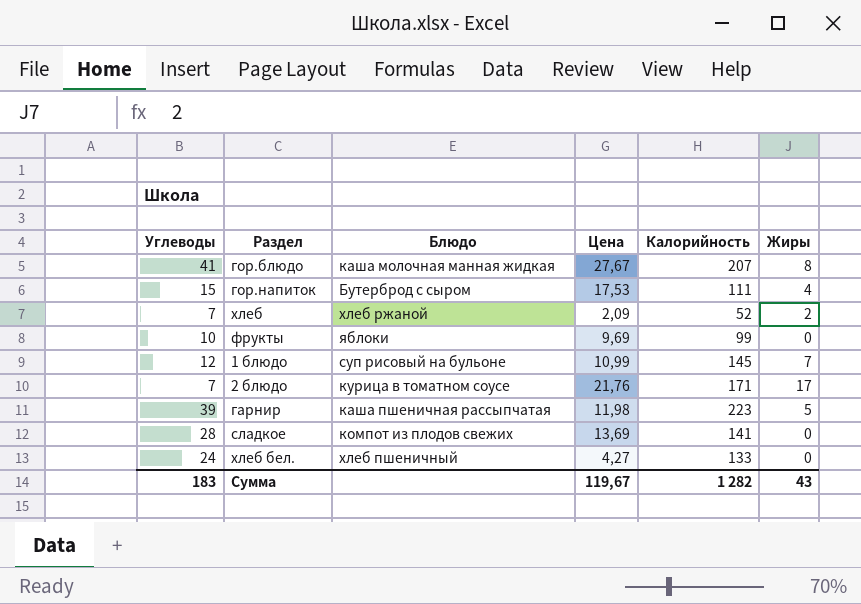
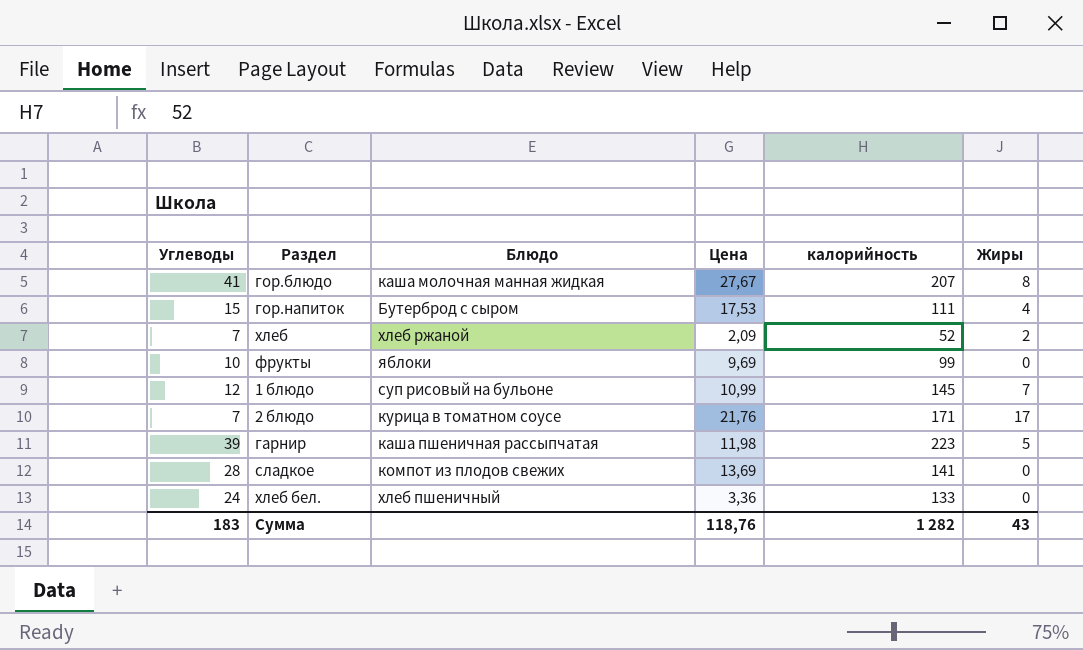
column name: Калорийность -> калорийность
хлеб бел. | Цена: 4,27 -> 3,36
Сумма | Цена: 119,67 -> 118,76

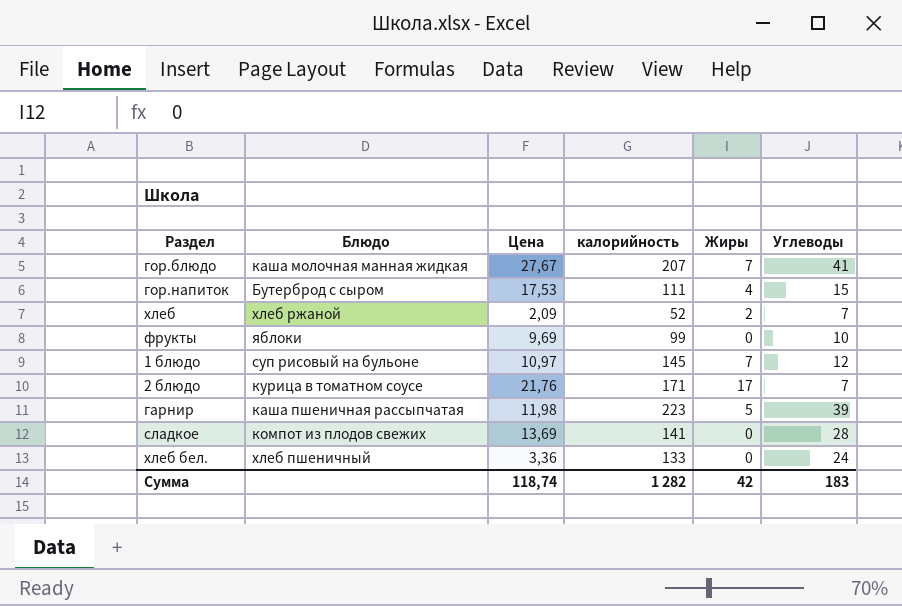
column Углеводы | position: 1 -> 6
гор.блюдо | Жиры: 8 -> 7
1 блюдо | Цена: 10,99 -> 10,97
Сумма | Цена: 118,76 -> 118,74
Сумма | Жиры: 43 -> 42

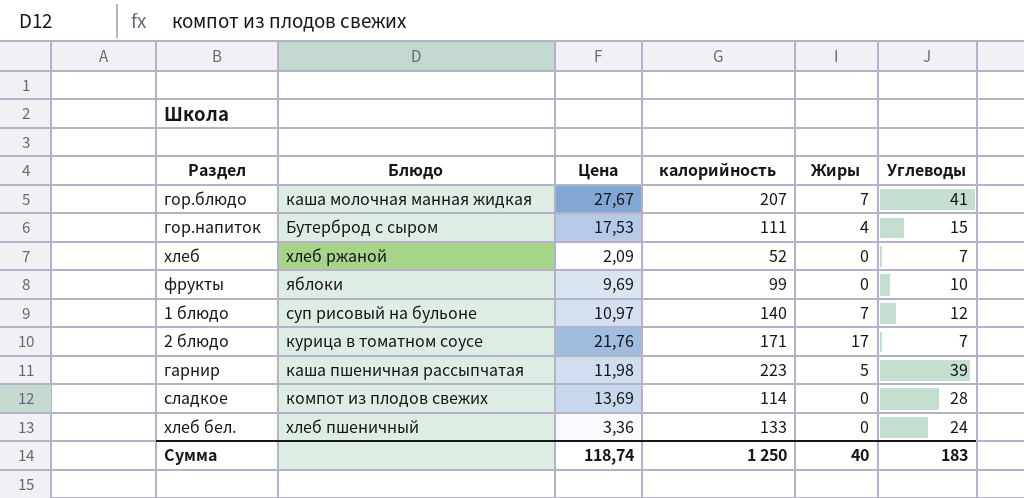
хлеб | Жиры: 2 -> 0
1 блюдо | калорийность: 145 -> 140
сладкое | калорийность: 141 -> 114
Сумма | калорийность: 1 282 -> 1 250
Сумма | Жиры: 42 -> 40

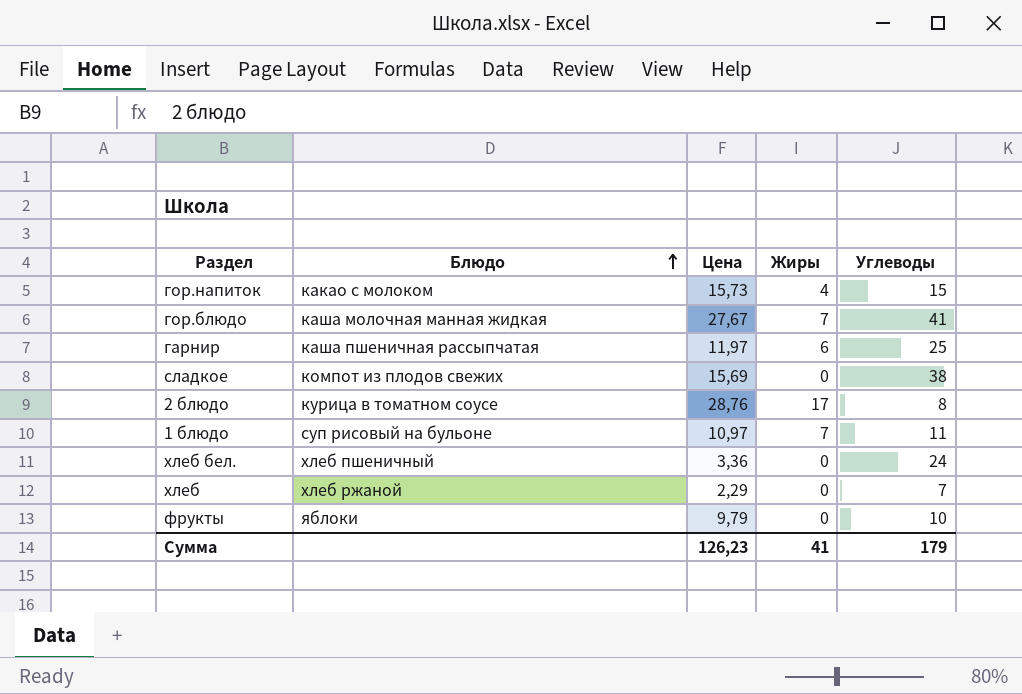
row order: none -> Блюдо ascending
column калорийность | position: 4 -> none
гор.напиток | Блюдо: Бутерброд с сыром -> какао с молоком
гор.напиток | Цена: 17,53 -> 15,73
гарнир | Цена: 11,98 -> 11,97
гарнир | Жиры: 5 -> 6
гарнир | Углеводы: 39 -> 25
сладкое | Цена: 13,69 -> 15,69
сладкое | Углеводы: 28 -> 38
2 блюдо | Цена: 21,76 -> 28,76
2 блюдо | Углеводы: 7 -> 8
1 блюдо | Углеводы: 12 -> 11
хлеб | Цена: 2,09 -> 2,29
фрукты | Цена: 9,69 -> 9,79
Сумма | Цена: 118,74 -> 126,23
Сумма | Жиры: 40 -> 41
Сумма | Углеводы: 183 -> 179

